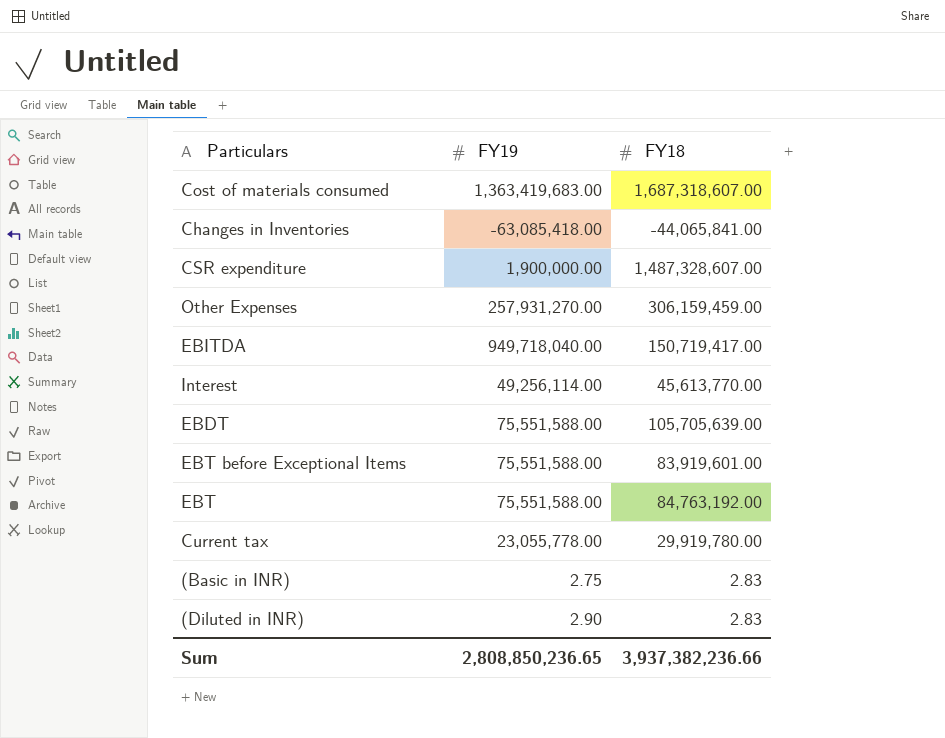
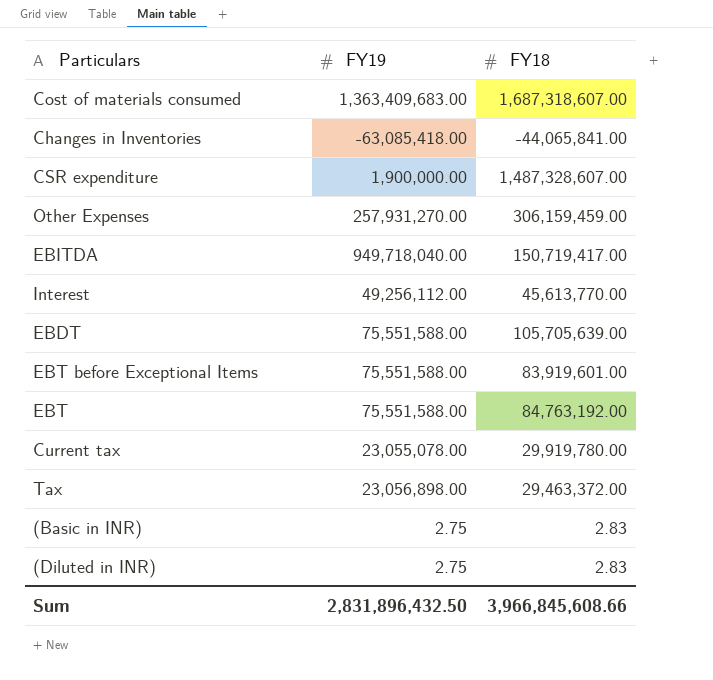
Cost of materials consumed | FY19: 1,363,419,683.00 -> 1,363,409,683.00
Interest | FY19: 49,256,114.00 -> 49,256,112.00
Current tax | FY19: 23,055,778.00 -> 23,055,078.00
row Tax: none -> 23,056,898.00 | 29,463,372.00
(Diluted in INR) | FY19: 2.90 -> 2.75
Sum | FY19: 2,808,850,236.65 -> 2,831,896,432.50
Sum | FY18: 3,937,382,236.66 -> 3,966,845,608.66

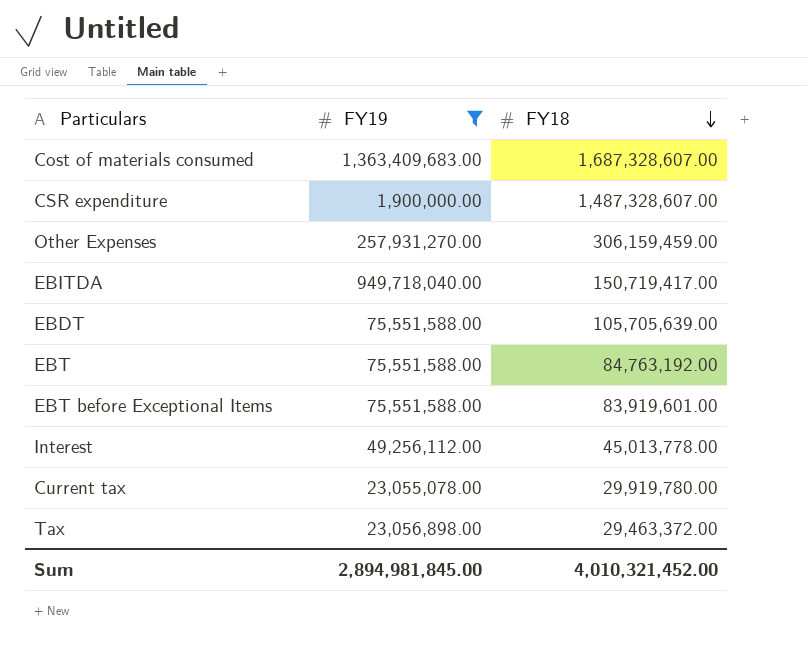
filter: none -> FY19 >= 1,900,000.00
row order: none -> FY18 descending
Cost of materials consumed | FY18: 1,687,318,607.00 -> 1,687,328,607.00
Interest | FY18: 45,613,770.00 -> 45,013,778.00
Sum | FY19: 2,831,896,432.50 -> 2,894,981,845.00
Sum | FY18: 3,966,845,608.66 -> 4,010,321,452.00

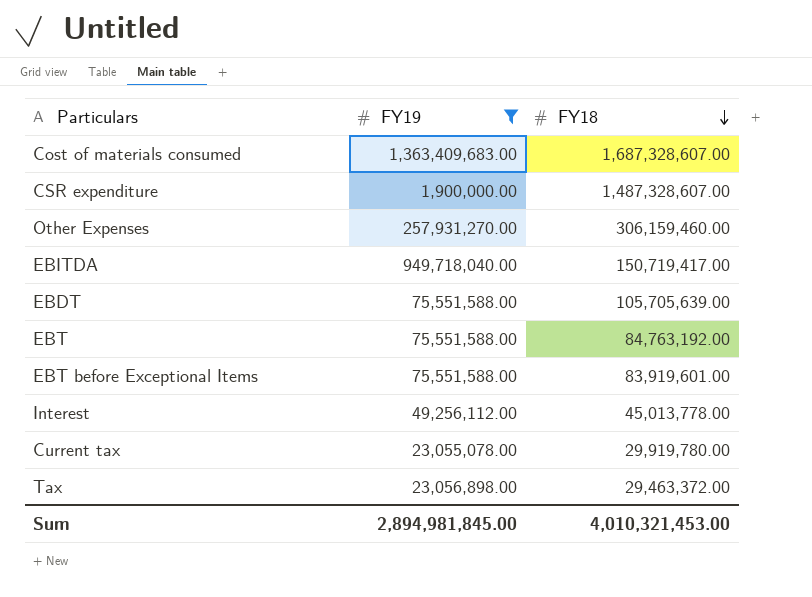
Other Expenses | FY18: 306,159,459.00 -> 306,159,460.00
Sum | FY18: 4,010,321,452.00 -> 4,010,321,453.00

